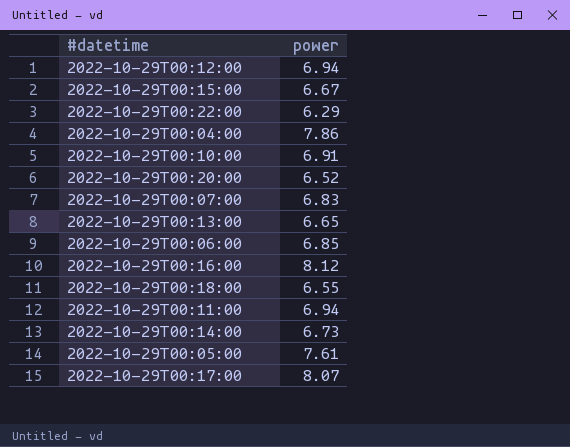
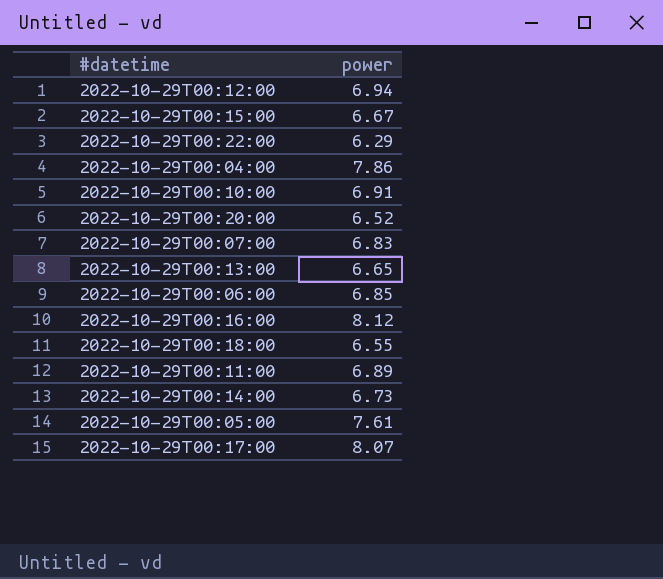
2022-10-29T00:11:00 | power: 6.94 -> 6.89

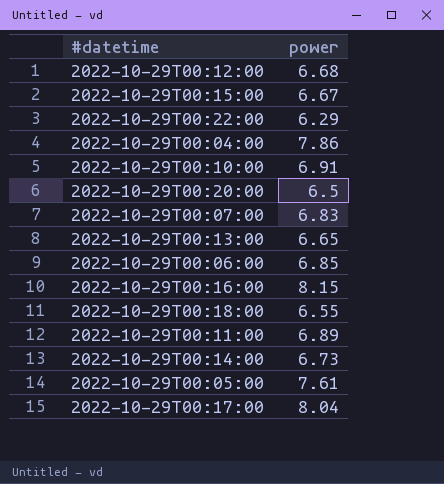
2022-10-29T00:12:00 | power: 6.94 -> 6.68
2022-10-29T00:20:00 | power: 6.52 -> 6.5
2022-10-29T00:16:00 | power: 8.12 -> 8.15
2022-10-29T00:17:00 | power: 8.07 -> 8.04

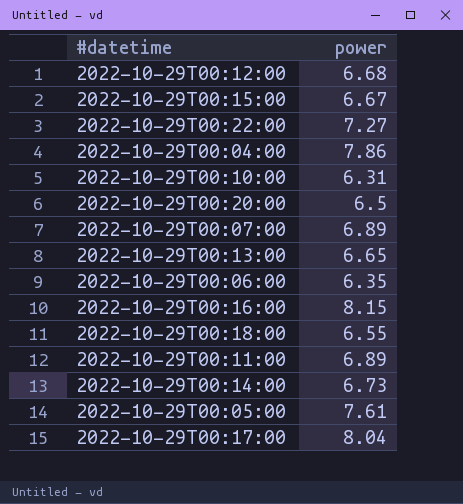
2022-10-29T00:22:00 | power: 6.29 -> 7.27
2022-10-29T00:10:00 | power: 6.91 -> 6.31
2022-10-29T00:07:00 | power: 6.83 -> 6.89
2022-10-29T00:06:00 | power: 6.85 -> 6.35

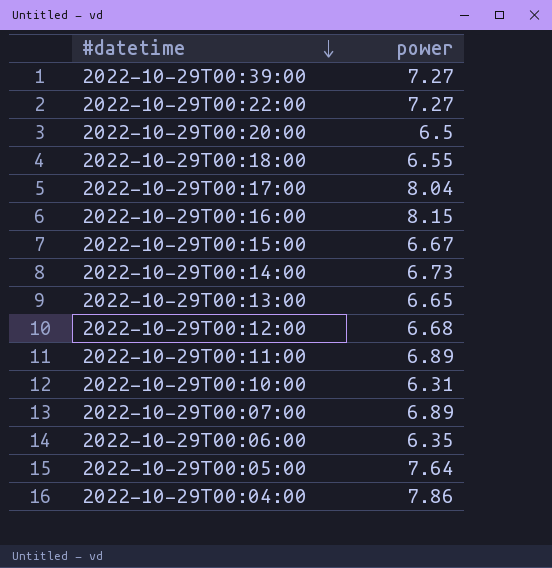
row order: none -> #datetime descending
row 2022-10-29T00:39:00: none -> 7.27
2022-10-29T00:05:00 | power: 7.61 -> 7.64

